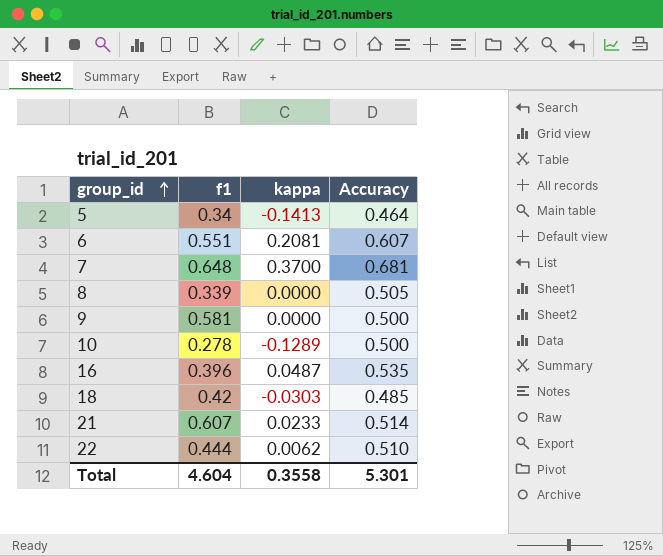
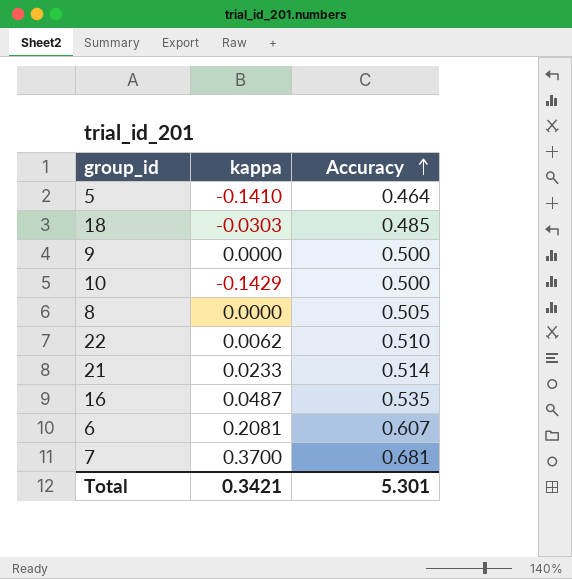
row order: group_id ascending -> Accuracy ascending
column f1 | position: 2 -> none
5 | kappa: -0.1413 -> -0.1410
10 | kappa: -0.1289 -> -0.1429
Total | kappa: 0.3558 -> 0.3421

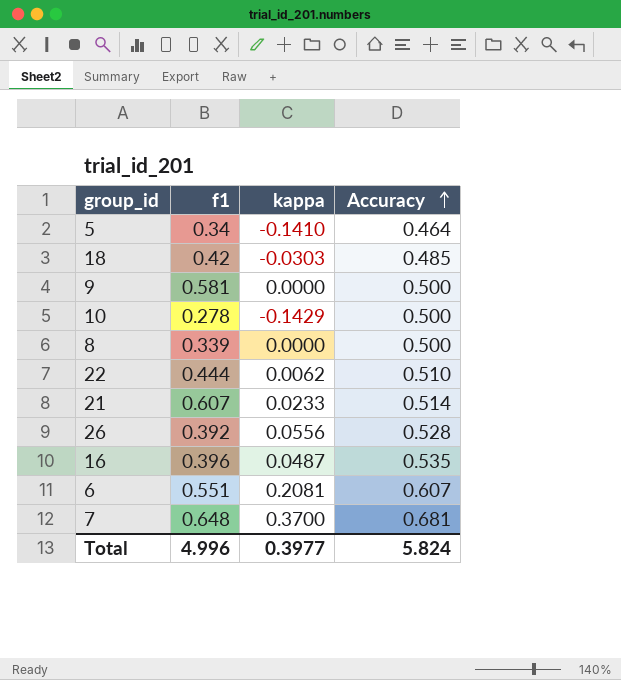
column f1 | position: none -> 2
8 | Accuracy: 0.505 -> 0.500
row 26: none -> 0.392 | 0.0556 | 0.528
Total | kappa: 0.3421 -> 0.3977
Total | Accuracy: 5.301 -> 5.824

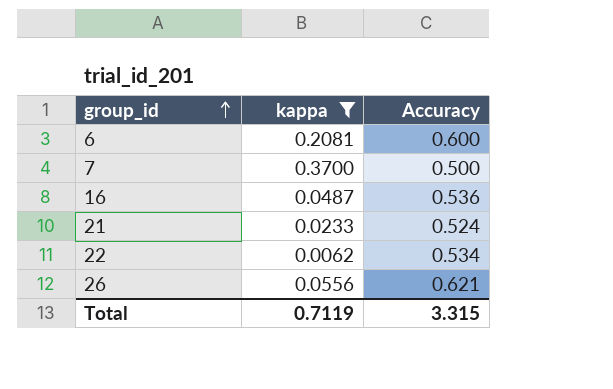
filter: none -> kappa >= 0.0062
row order: Accuracy ascending -> group_id ascending
column f1 | position: 2 -> none
6 | Accuracy: 0.607 -> 0.600
7 | Accuracy: 0.681 -> 0.500
16 | Accuracy: 0.535 -> 0.536
21 | Accuracy: 0.514 -> 0.524
22 | Accuracy: 0.510 -> 0.534
26 | Accuracy: 0.528 -> 0.621
Total | kappa: 0.3977 -> 0.7119
Total | Accuracy: 5.824 -> 3.315

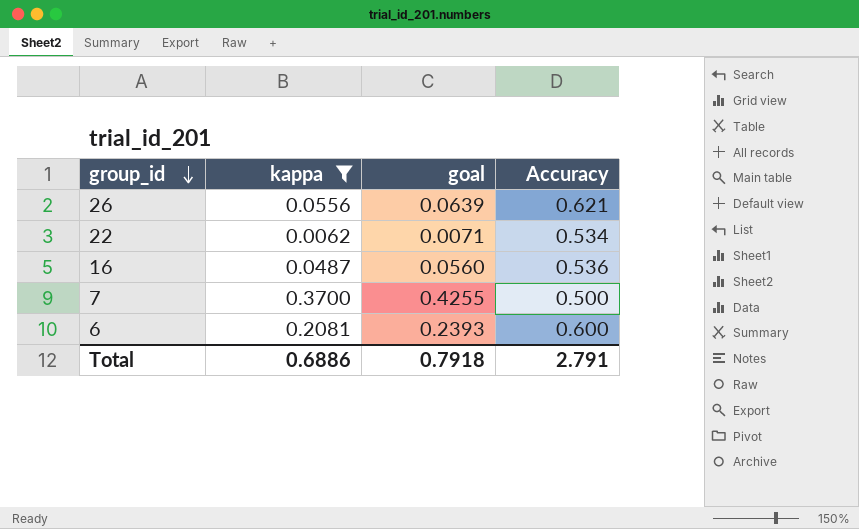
row order: group_id ascending -> group_id descending
column goal | formula: none -> [kappa] * 1.15
row 21: 0.0233 | 0.524 -> none
Total | kappa: 0.7119 -> 0.6886
Total | Accuracy: 3.315 -> 2.791

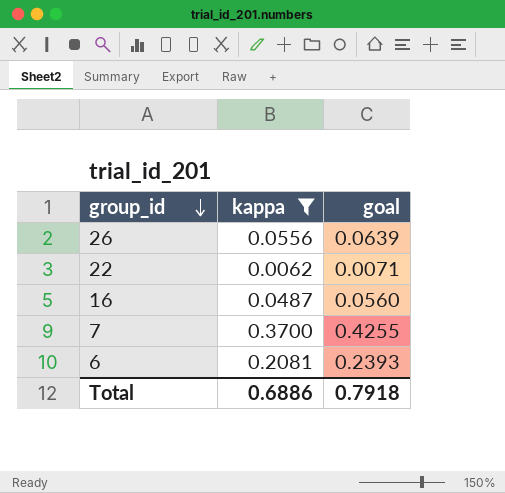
column Accuracy | position: 4 -> none

